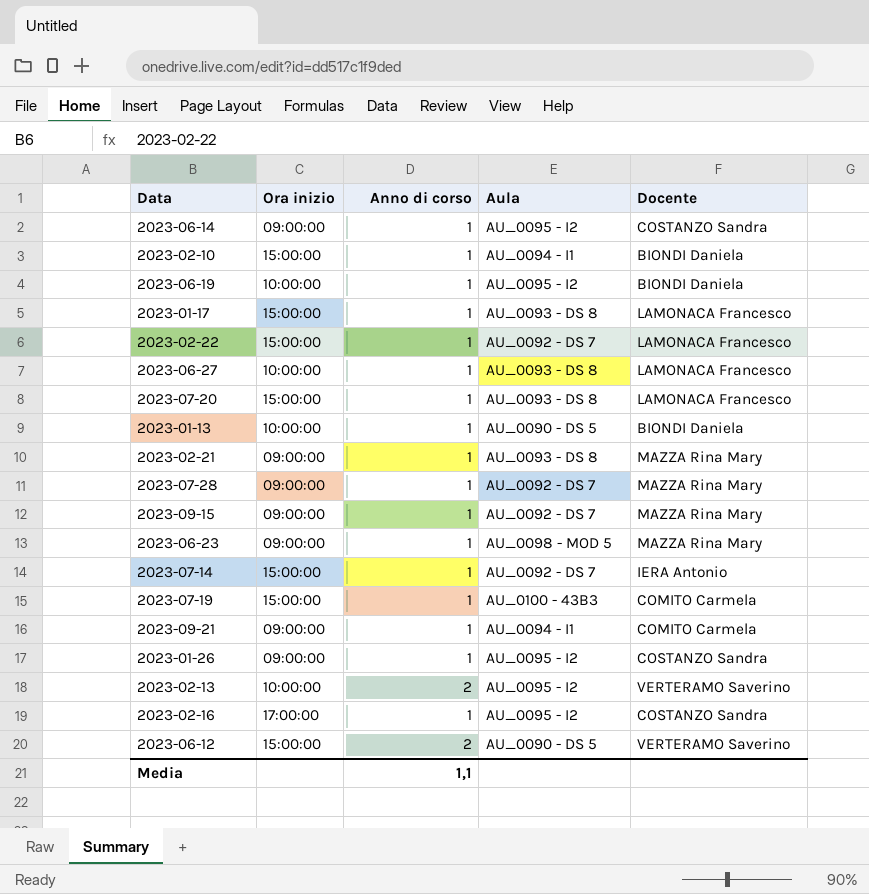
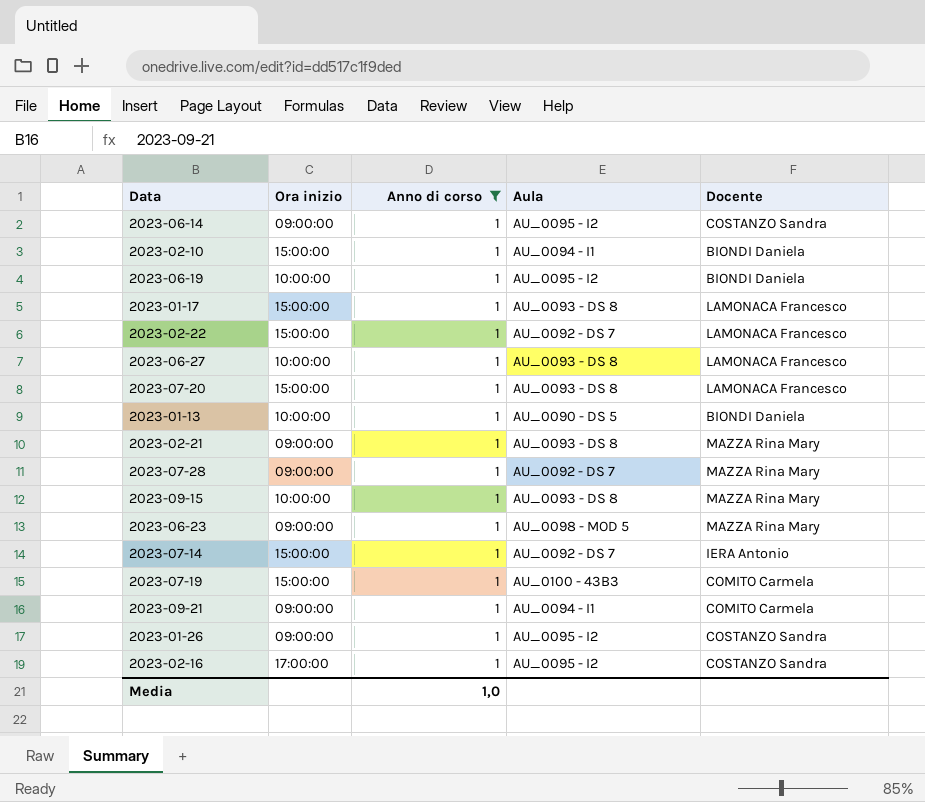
filter: none -> Anno di corso = 1
2023-09-15 | Ora inizio: 09:00:00 -> 10:00:00
2023-09-15 | Aula: AU_0092 - DS 7 -> AU_0093 - DS 8
Media | Anno di corso: 1,1 -> 1,0

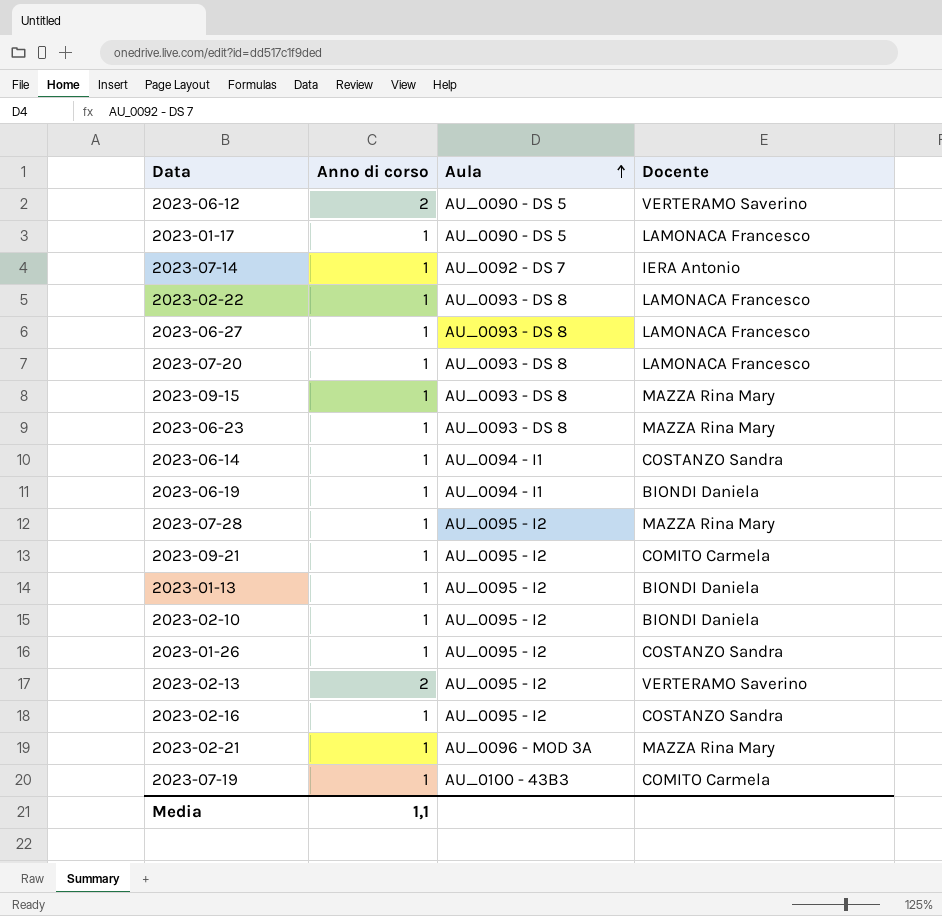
filter: Anno di corso = 1 -> none
row order: none -> Aula ascending
column Ora inizio | position: 2 -> none
2023-01-17 | Aula: AU_0093 - DS 8 -> AU_0090 - DS 5
2023-02-22 | Aula: AU_0092 - DS 7 -> AU_0093 - DS 8
2023-06-23 | Aula: AU_0098 - MOD 5 -> AU_0093 - DS 8
2023-06-14 | Aula: AU_0095 - I2 -> AU_0094 - I1
2023-06-19 | Aula: AU_0095 - I2 -> AU_0094 - I1
2023-07-28 | Aula: AU_0092 - DS 7 -> AU_0095 - I2
2023-09-21 | Aula: AU_0094 - I1 -> AU_0095 - I2
2023-01-13 | Aula: AU_0090 - DS 5 -> AU_0095 - I2
2023-02-10 | Aula: AU_0094 - I1 -> AU_0095 - I2
2023-02-21 | Aula: AU_0093 - DS 8 -> AU_0096 - MOD 3A
Media | Anno di corso: 1,0 -> 1,1

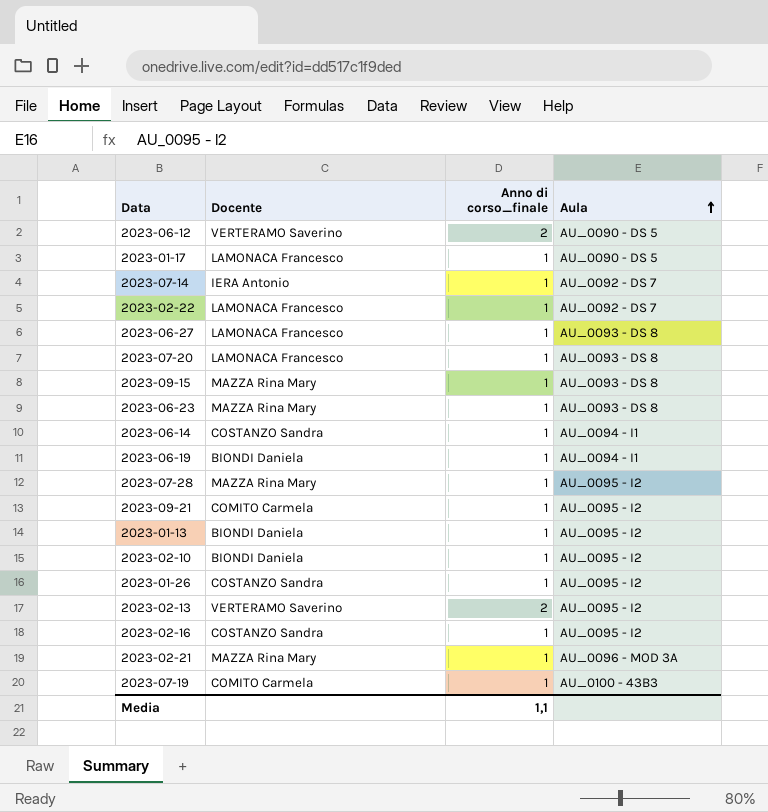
column Docente | position: 4 -> 2
column name: Anno di corso -> Anno di corso_finale
2023-02-22 | Aula: AU_0093 - DS 8 -> AU_0092 - DS 7

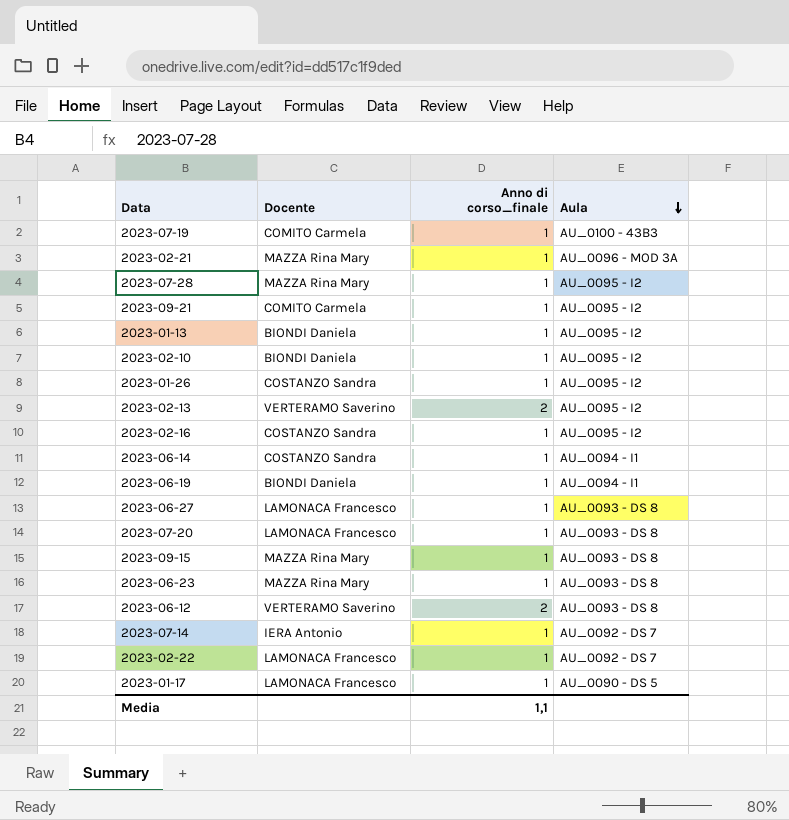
row order: Aula ascending -> Aula descending
2023-06-12 | Aula: AU_0090 - DS 5 -> AU_0093 - DS 8

